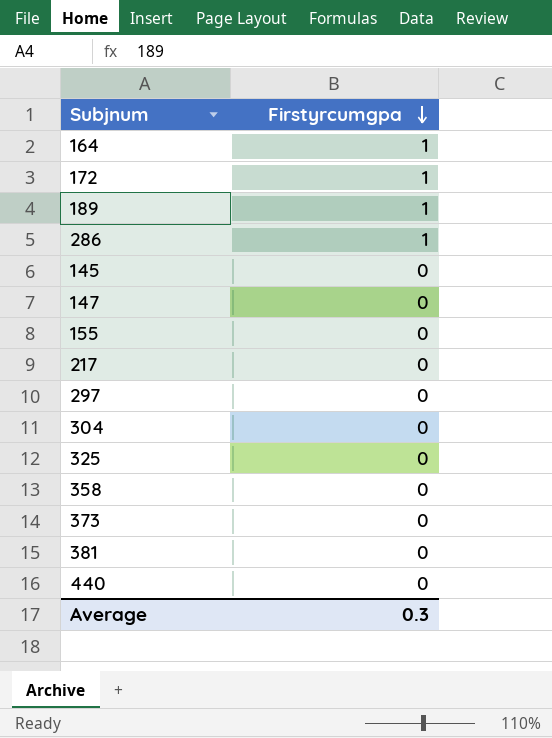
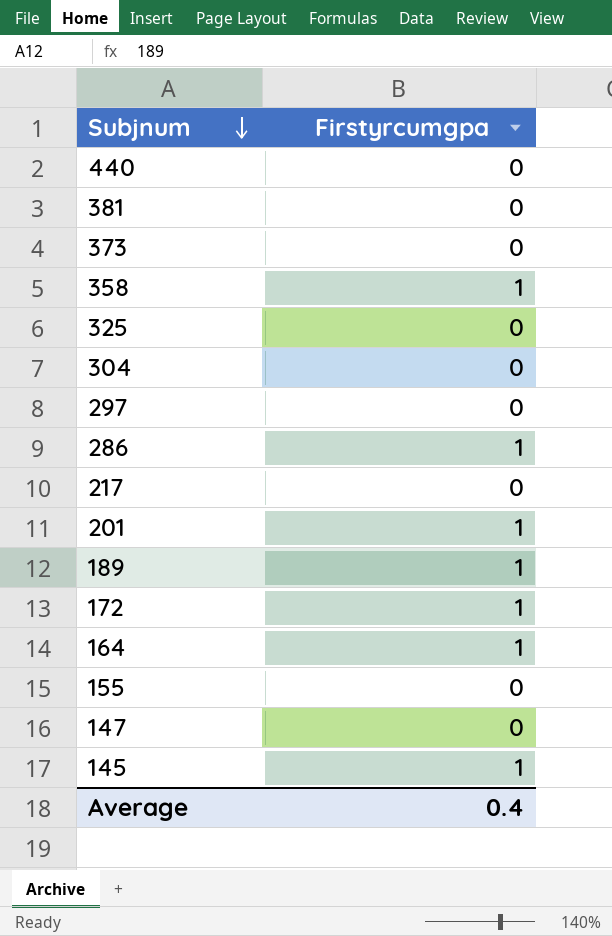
row order: Firstyrcumgpa descending -> Subjnum descending
358 | Firstyrcumgpa: 0 -> 1
row 201: none -> 1
145 | Firstyrcumgpa: 0 -> 1
Average | Firstyrcumgpa: 0.3 -> 0.4

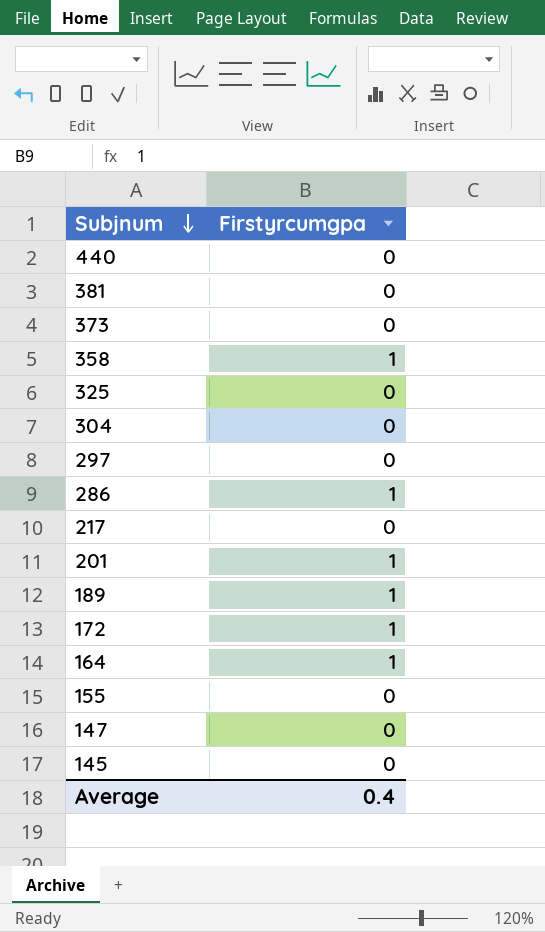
145 | Firstyrcumgpa: 1 -> 0

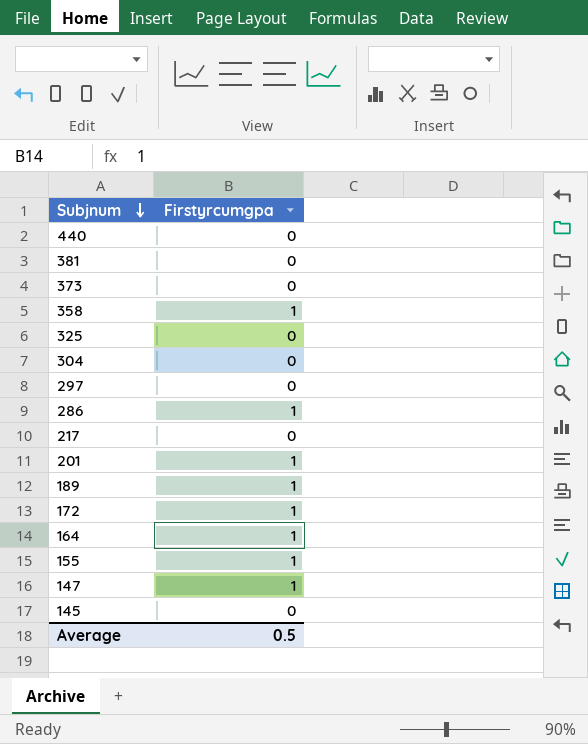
155 | Firstyrcumgpa: 0 -> 1
147 | Firstyrcumgpa: 0 -> 1
Average | Firstyrcumgpa: 0.4 -> 0.5

